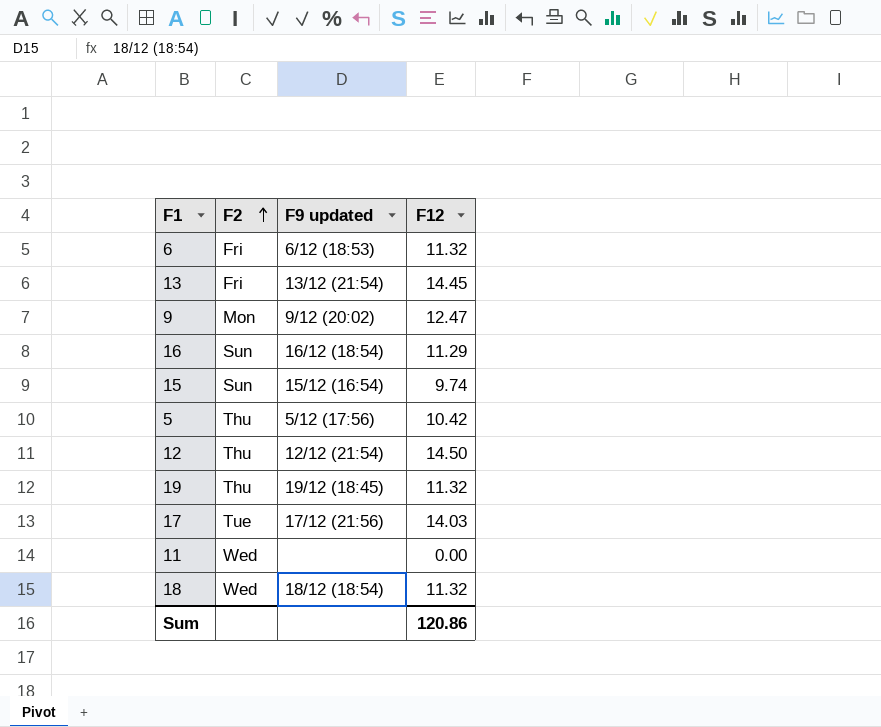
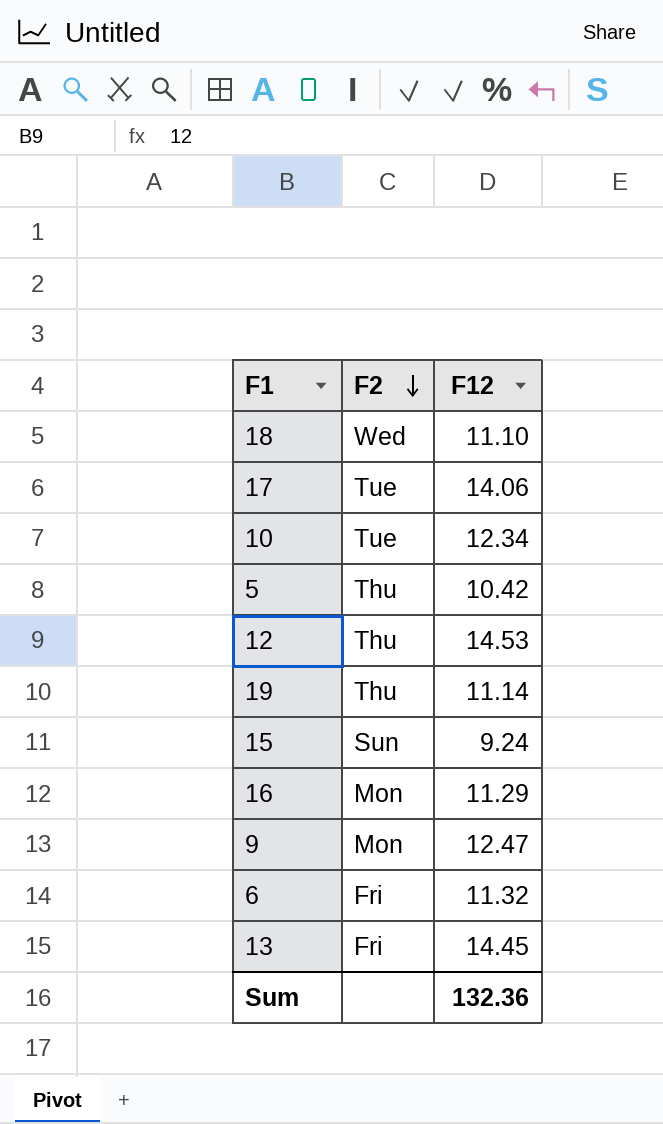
row order: F2 ascending -> F2 descending
column F9 updated | position: 3 -> none
row 11: Wed | none | 0.00 -> none
18 | F12: 11.32 -> 11.10
17 | F12: 14.03 -> 14.06
row 10: none -> Tue | 12.34
12 | F12: 14.50 -> 14.53
19 | F12: 11.32 -> 11.14
15 | F12: 9.74 -> 9.24
16 | F2: Sun -> Mon
Sum | F12: 120.86 -> 132.36

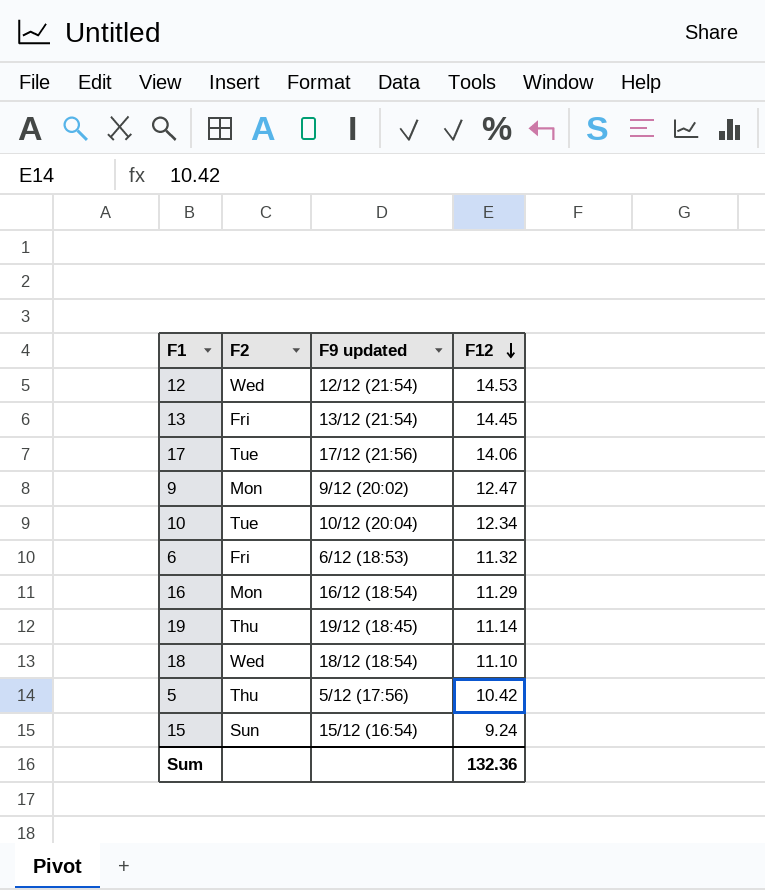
row order: F2 descending -> F12 descending
column F9 updated | position: none -> 3
12 | F2: Thu -> Wed

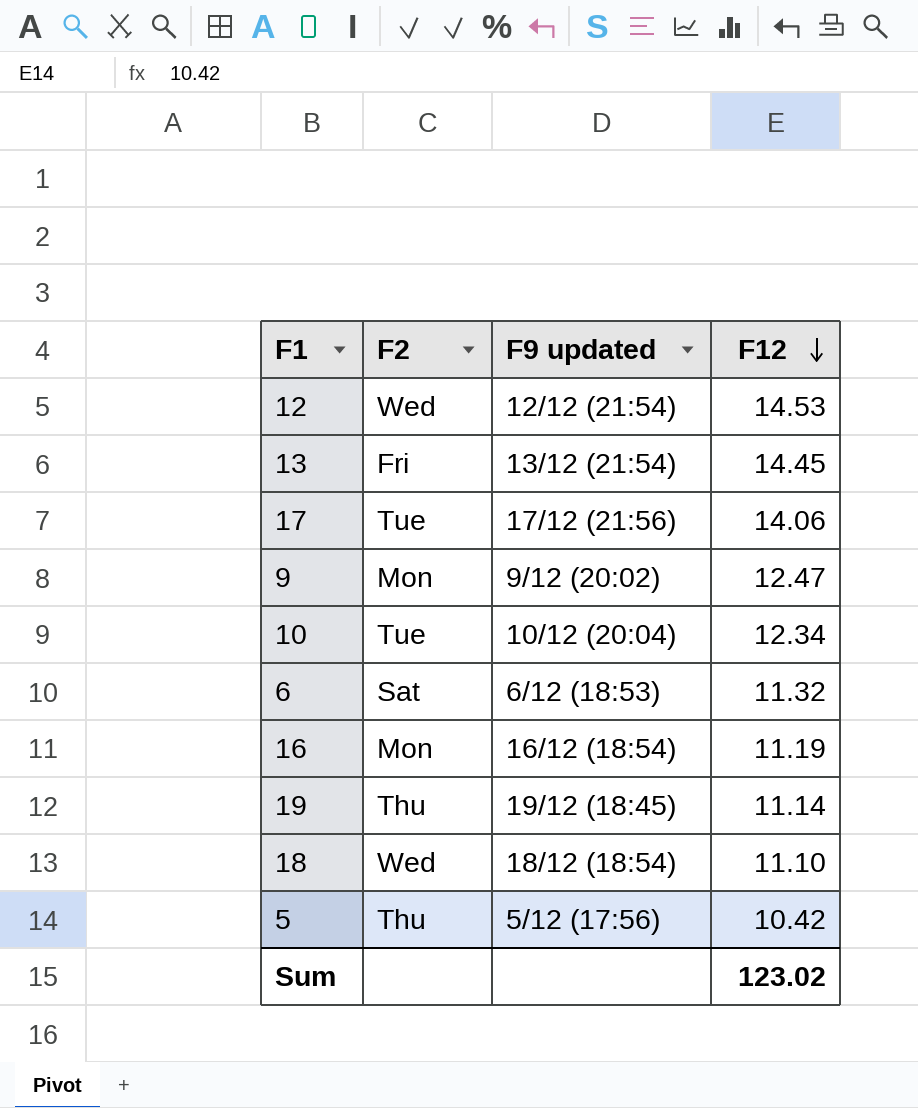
row 15: Sun | 15/12 (16:54) | 9.24 -> none
6 | F2: Fri -> Sat
16 | F12: 11.29 -> 11.19
Sum | F12: 132.36 -> 123.02

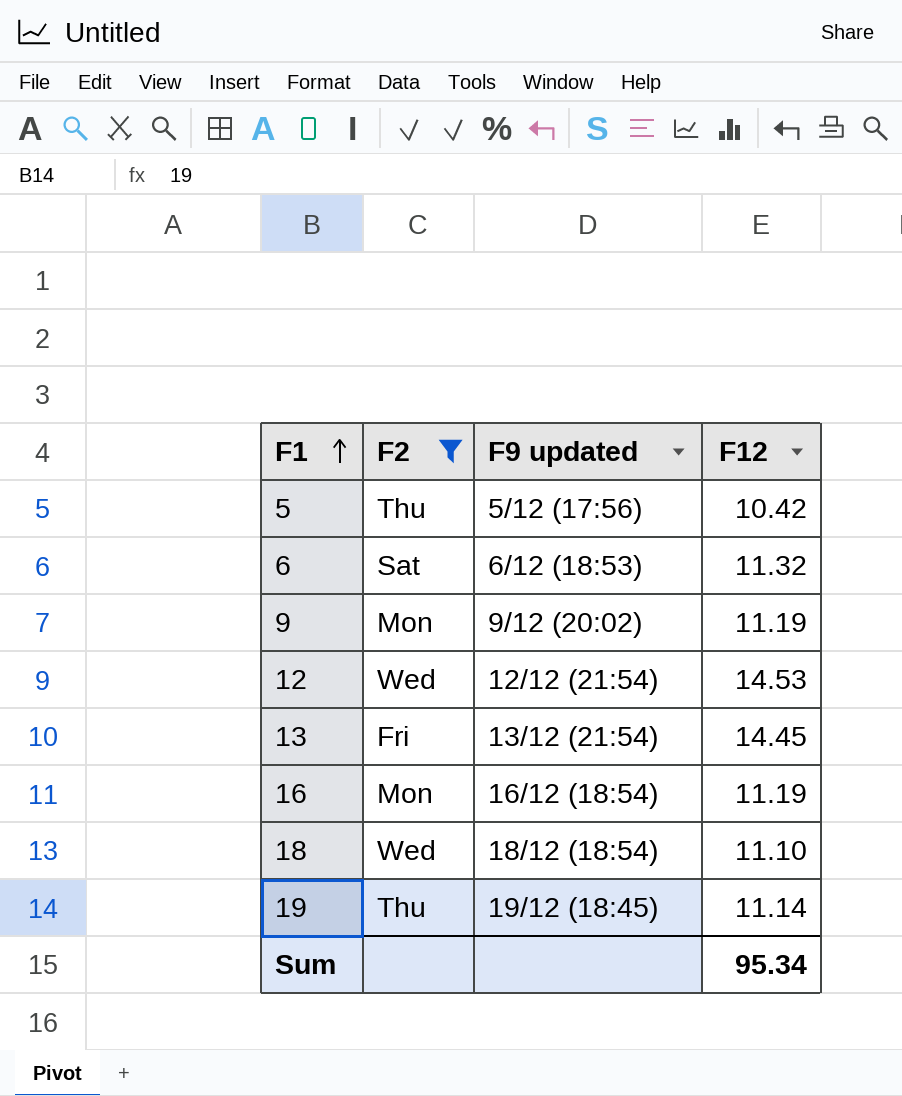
filter: none -> F2 != Tue
row order: F12 descending -> F1 ascending
9 | F12: 12.47 -> 11.19
Sum | F12: 123.02 -> 95.34

